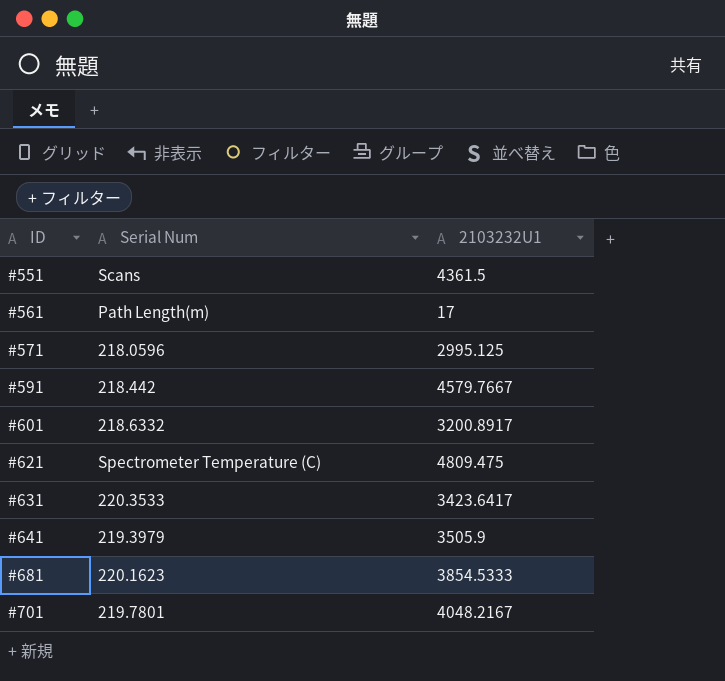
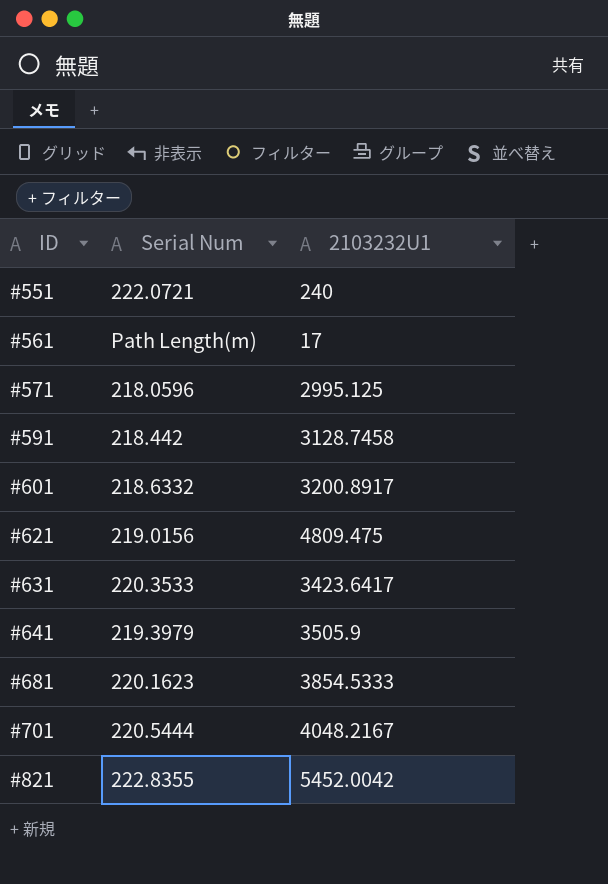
#551 | Serial Num: Scans -> 222.0721
#551 | 2103232U1: 4361.5 -> 240
#591 | 2103232U1: 4579.7667 -> 3128.7458
#621 | Serial Num: Spectrometer Temperature (C) -> 219.0156
#701 | Serial Num: 219.7801 -> 220.5444
row #821: none -> 222.8355 | 5452.0042

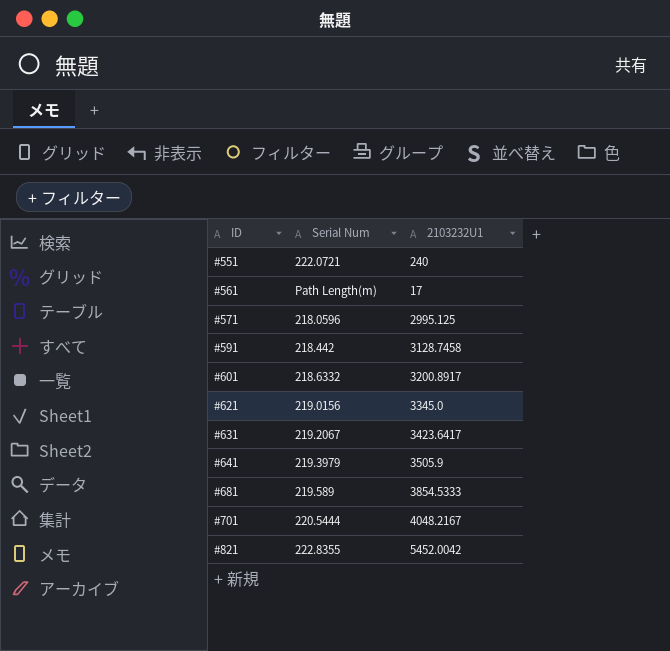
#621 | 2103232U1: 4809.475 -> 3345.0
#631 | Serial Num: 220.3533 -> 219.2067
#681 | Serial Num: 220.1623 -> 219.589

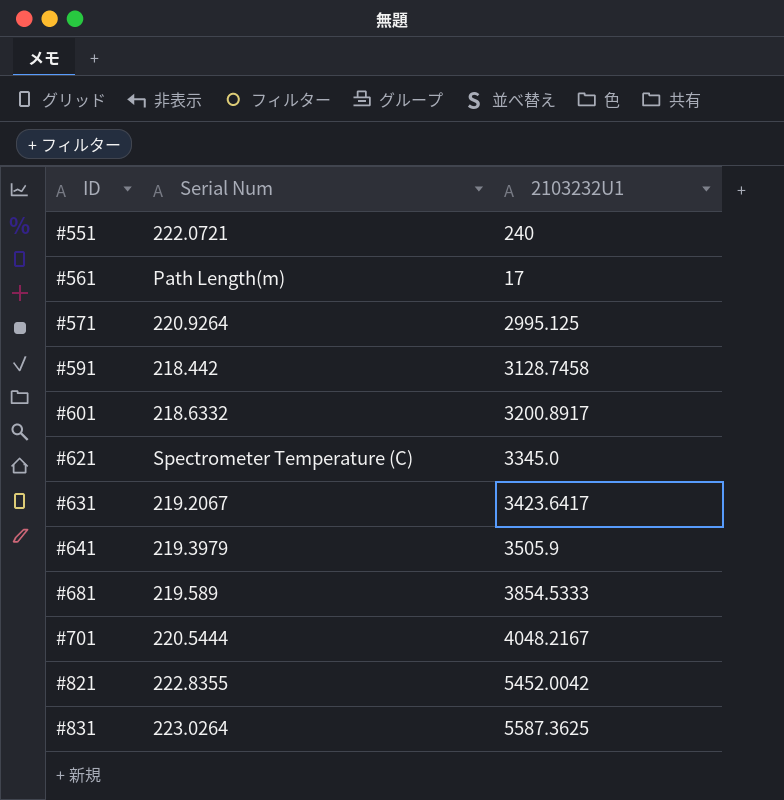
#571 | Serial Num: 218.0596 -> 220.9264
#621 | Serial Num: 219.0156 -> Spectrometer Temperature (C)
row #831: none -> 223.0264 | 5587.3625

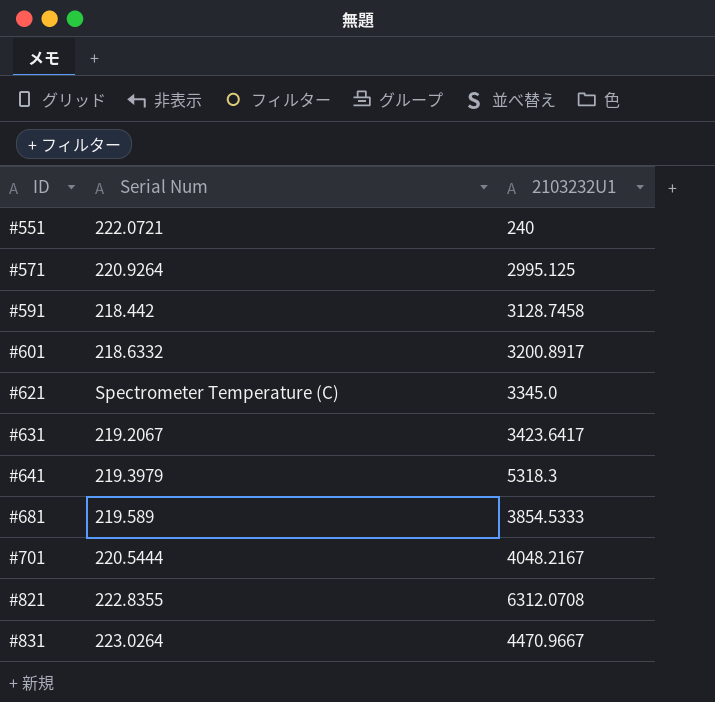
row #561: Path Length(m) | 17 -> none
#641 | 2103232U1: 3505.9 -> 5318.3
#821 | 2103232U1: 5452.0042 -> 6312.0708
#831 | 2103232U1: 5587.3625 -> 4470.9667

